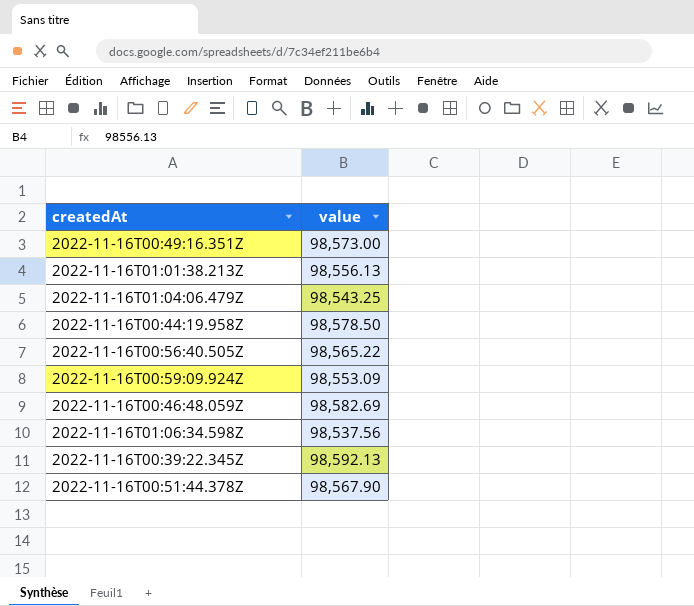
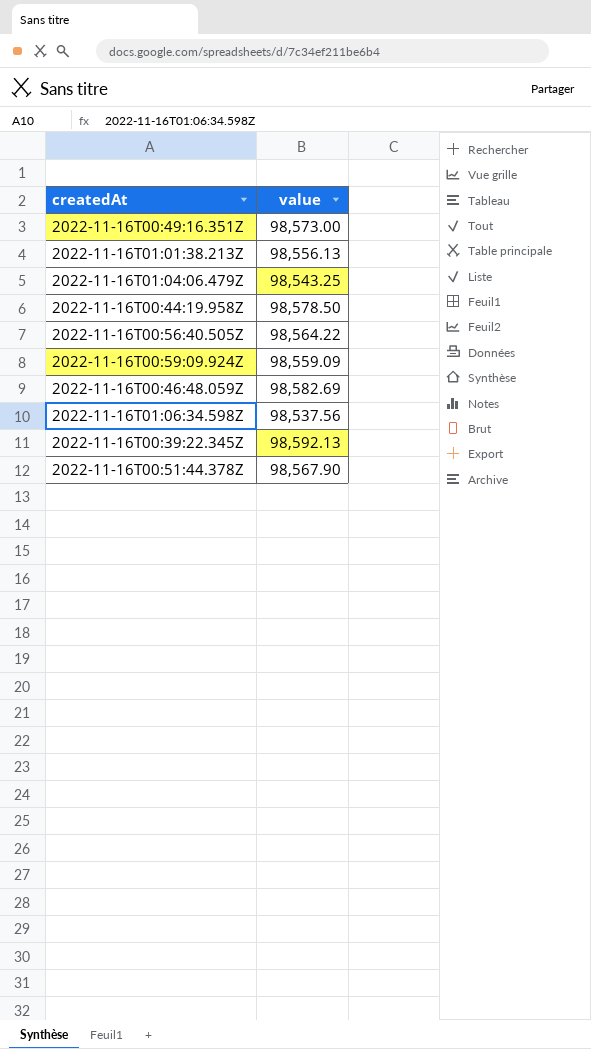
2022-11-16T00:56:40.505Z | value: 98,565.22 -> 98,564.22
2022-11-16T00:59:09.924Z | value: 98,553.09 -> 98,559.09

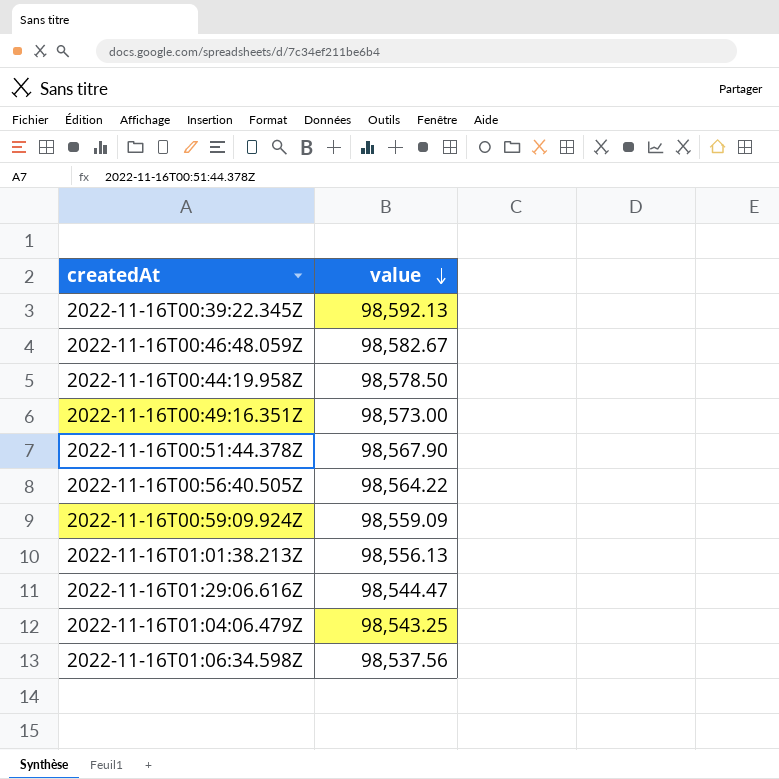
row order: none -> value descending
2022-11-16T00:46:48.059Z | value: 98,582.69 -> 98,582.67
row 2022-11-16T01:29:06.616Z: none -> 98,544.47

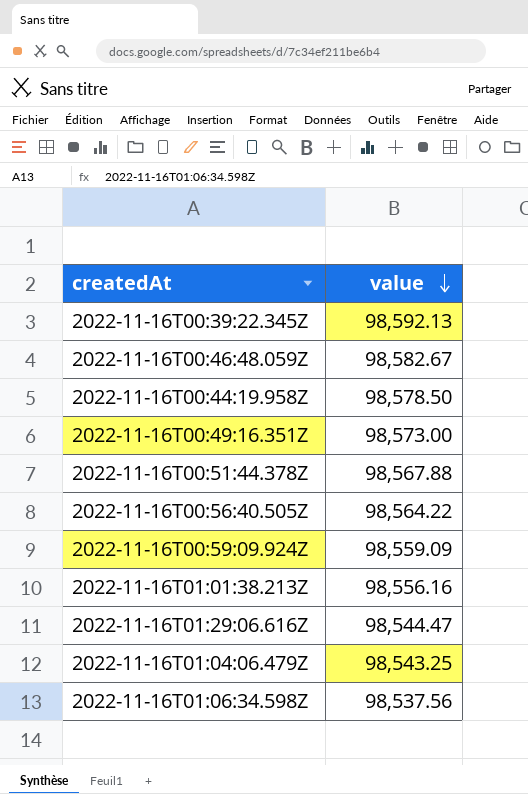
2022-11-16T00:51:44.378Z | value: 98,567.90 -> 98,567.88
2022-11-16T01:01:38.213Z | value: 98,556.13 -> 98,556.16

